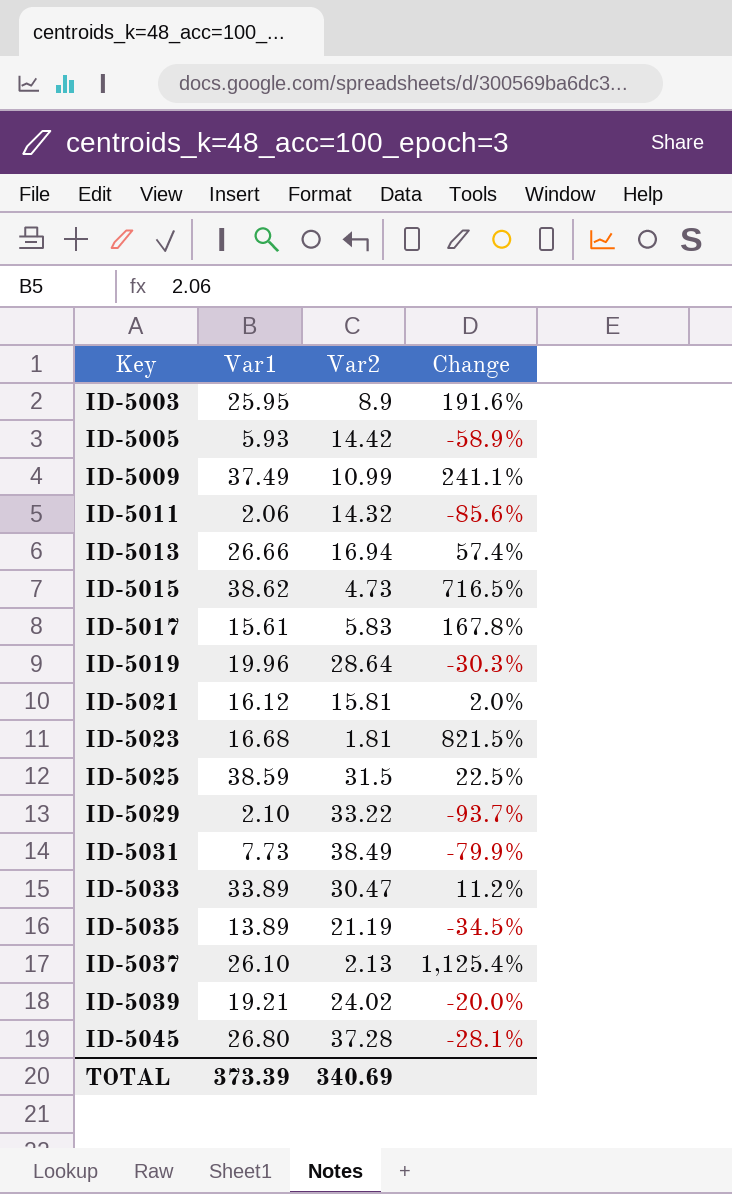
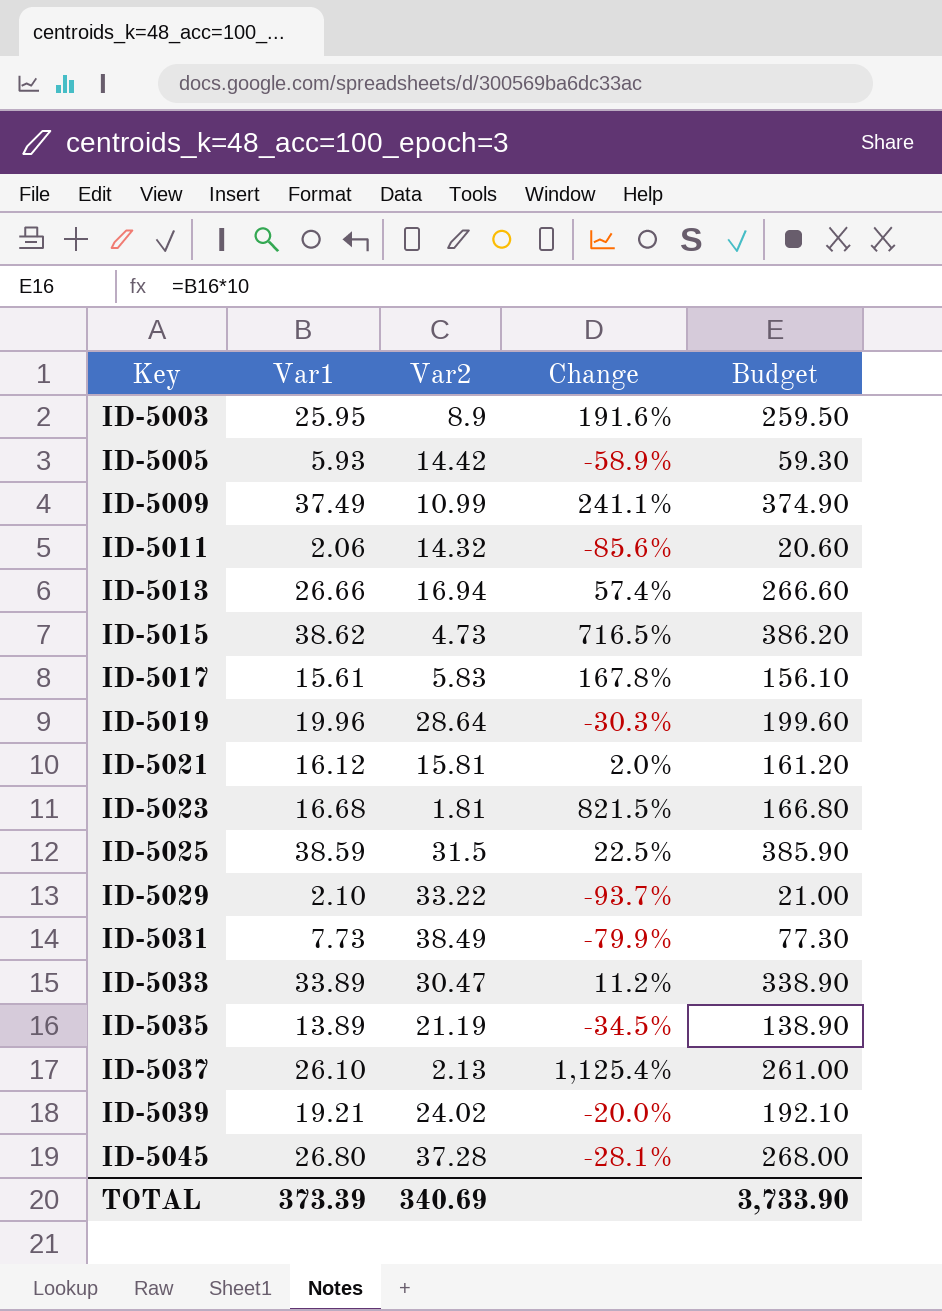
column Budget | formula: none -> [Var1] * 10

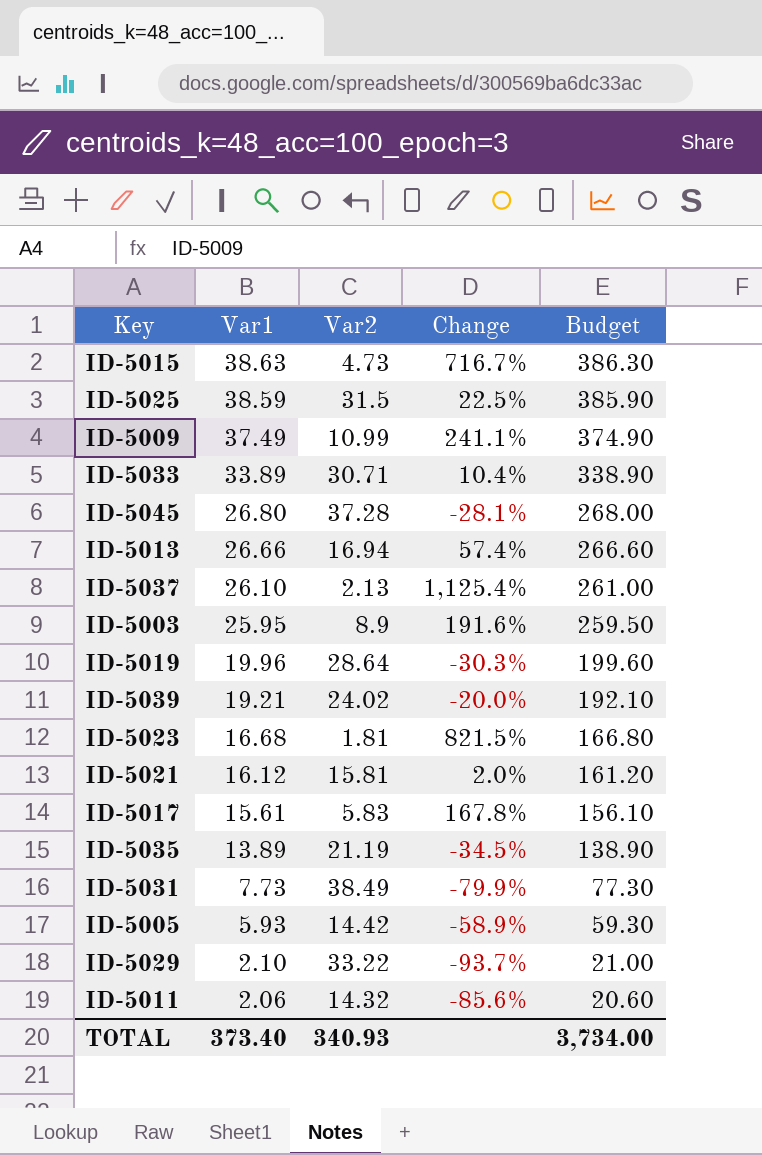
row order: Key ascending -> Var1 descending
ID-5015 | Var1: 38.62 -> 38.63
ID-5015 | Change: 716.5% -> 716.7%
ID-5015 | Budget: 386.20 -> 386.30
ID-5033 | Var2: 30.47 -> 30.71
ID-5033 | Change: 11.2% -> 10.4%
TOTAL | Var1: 373.39 -> 373.40
TOTAL | Var2: 340.69 -> 340.93
TOTAL | Budget: 3,733.90 -> 3,734.00

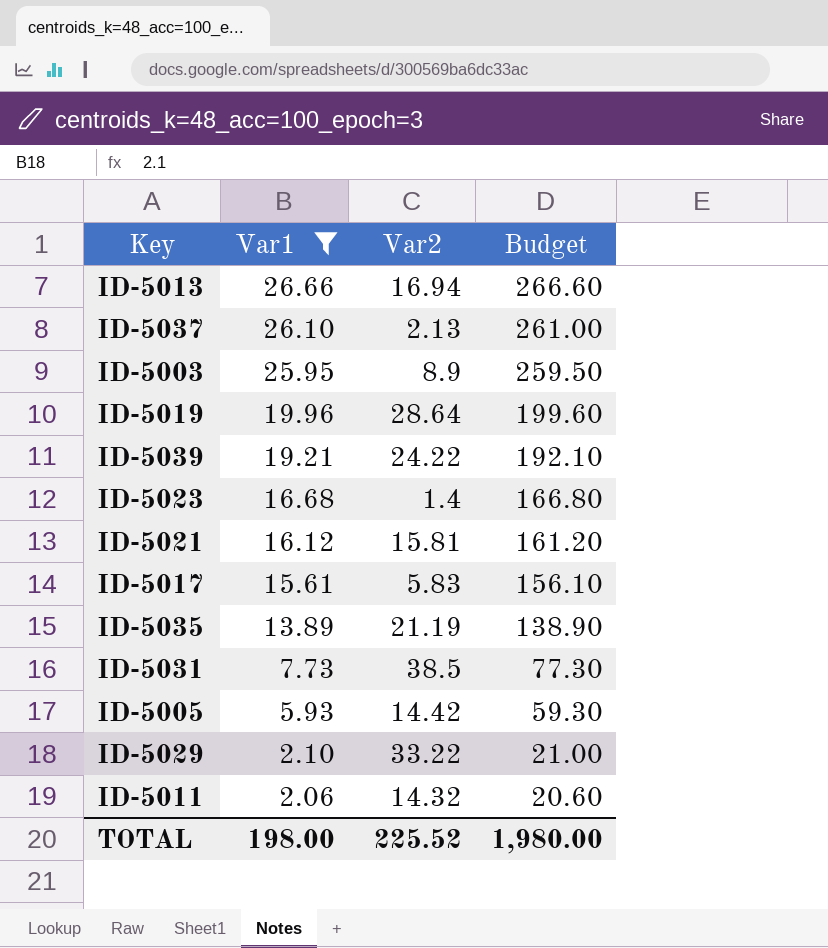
filter: none -> Var1 <= 26.66
column Change | formula: ([Var1] - [Var2]) / [Var2] -> none
ID-5039 | Var2: 24.02 -> 24.22
ID-5023 | Var2: 1.81 -> 1.4
ID-5031 | Var2: 38.49 -> 38.5
TOTAL | Var1: 373.40 -> 198.00
TOTAL | Var2: 340.93 -> 225.52
TOTAL | Budget: 3,734.00 -> 1,980.00

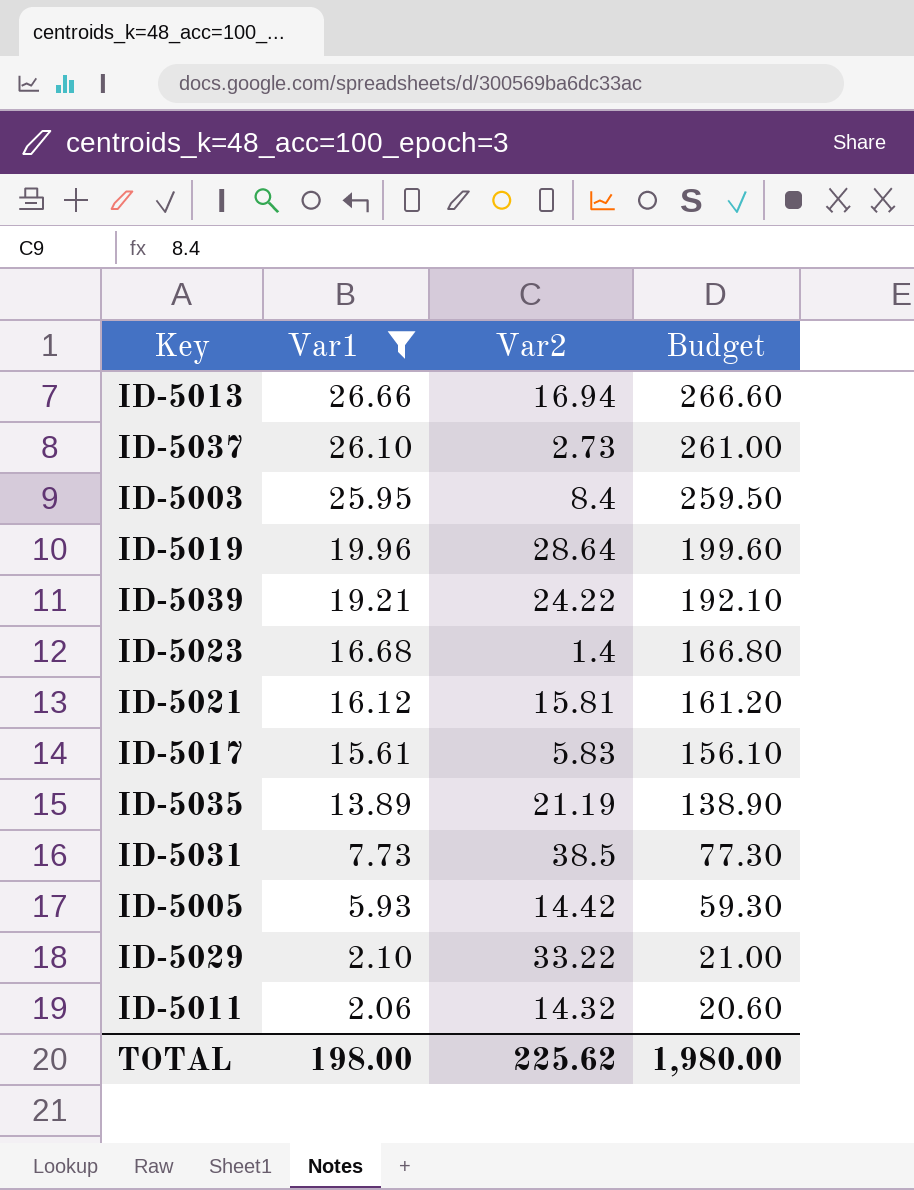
ID-5037 | Var2: 2.13 -> 2.73
ID-5003 | Var2: 8.9 -> 8.4
TOTAL | Var2: 225.52 -> 225.62

